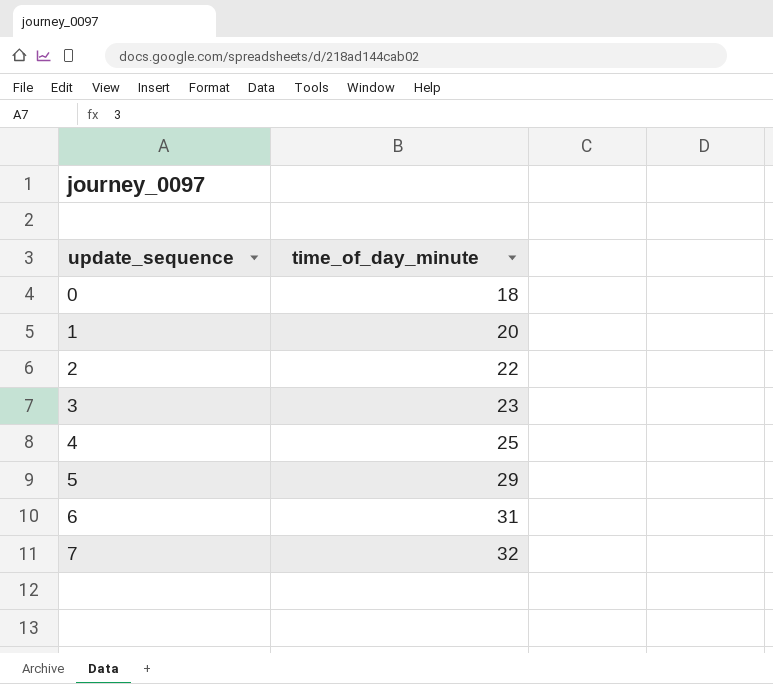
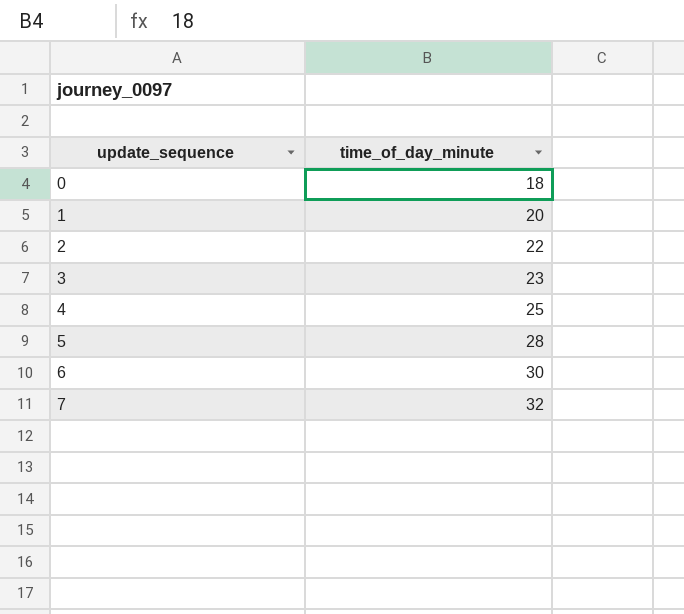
5 | time_of_day_minute: 29 -> 28
6 | time_of_day_minute: 31 -> 30

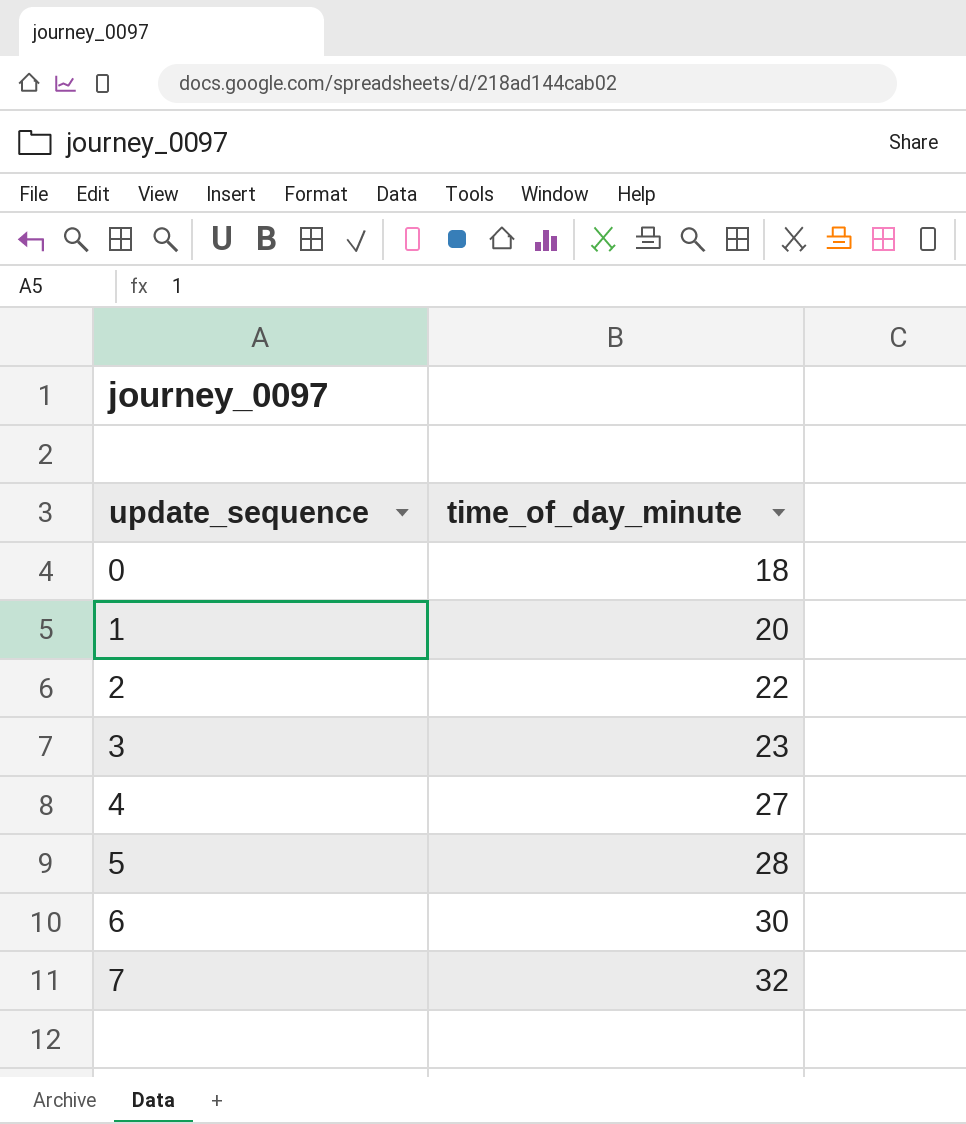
4 | time_of_day_minute: 25 -> 27

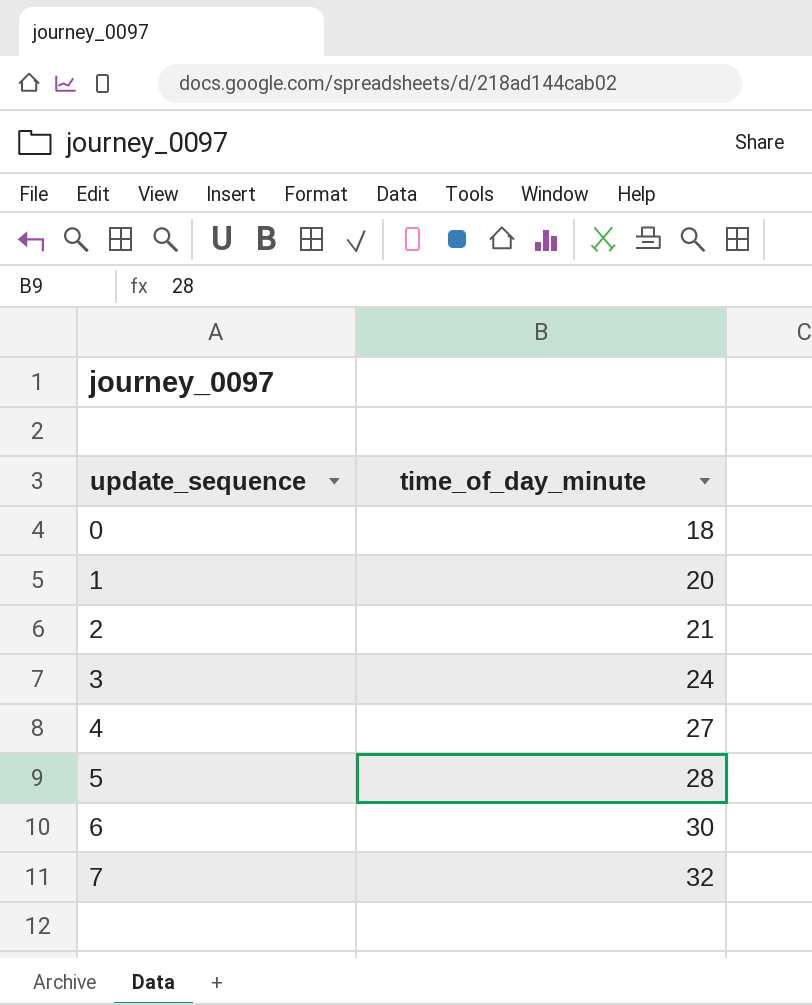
2 | time_of_day_minute: 22 -> 21
3 | time_of_day_minute: 23 -> 24

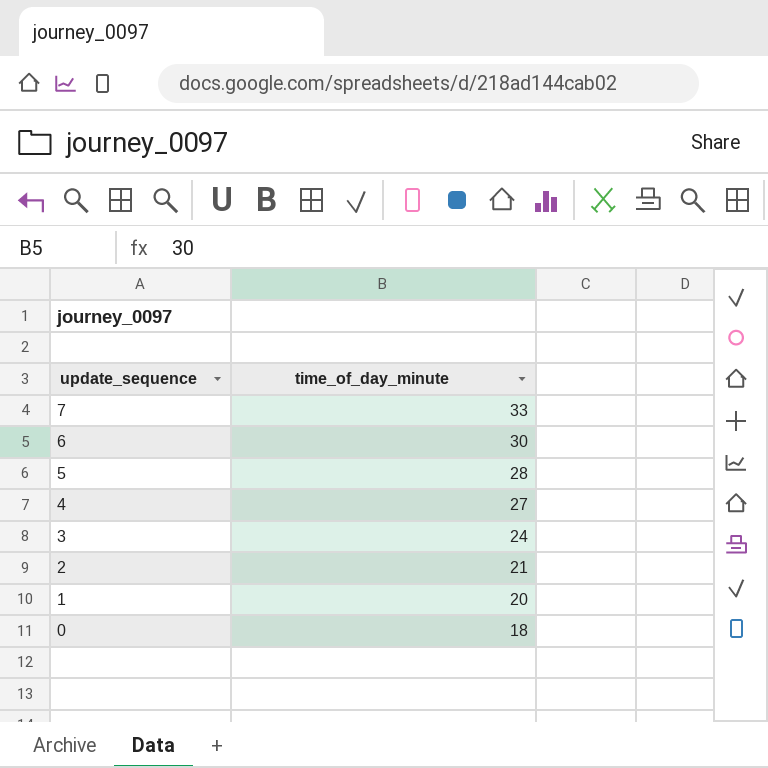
row order: update_sequence ascending -> update_sequence descending
7 | time_of_day_minute: 32 -> 33

